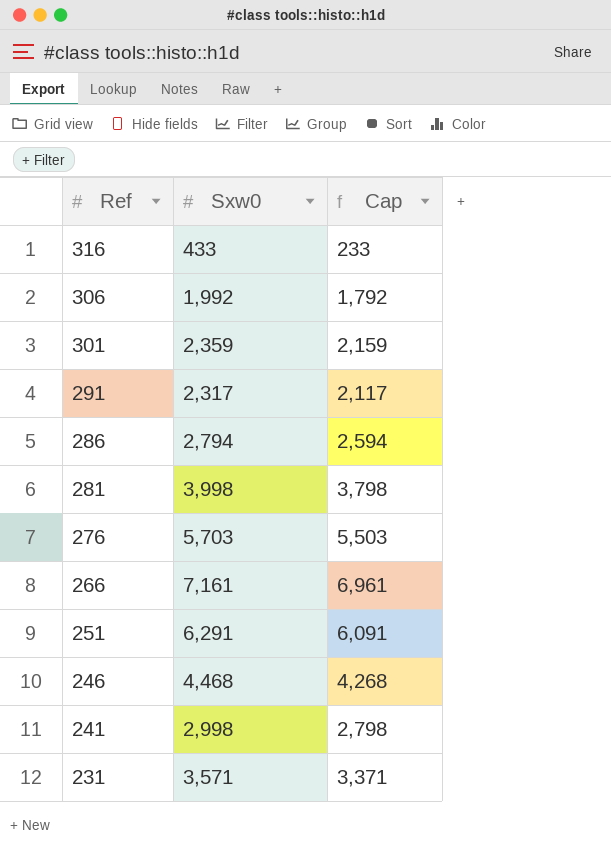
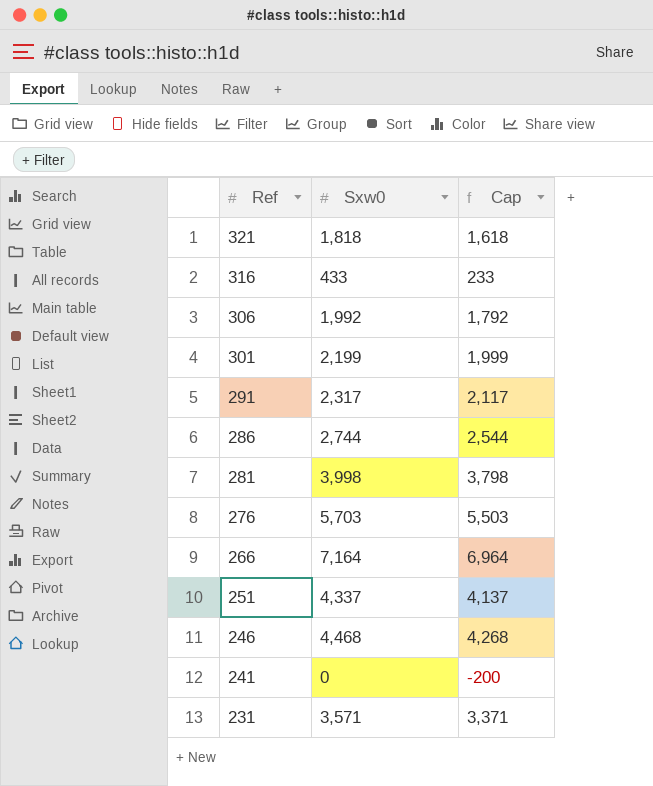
row 321: none -> 1,818 | 1,618
301 | Sxw0: 2,359 -> 2,199
301 | Cap: 2,159 -> 1,999
286 | Sxw0: 2,794 -> 2,744
286 | Cap: 2,594 -> 2,544
266 | Sxw0: 7,161 -> 7,164
266 | Cap: 6,961 -> 6,964
251 | Sxw0: 6,291 -> 4,337
251 | Cap: 6,091 -> 4,137
241 | Sxw0: 2,998 -> 0
241 | Cap: 2,798 -> -200

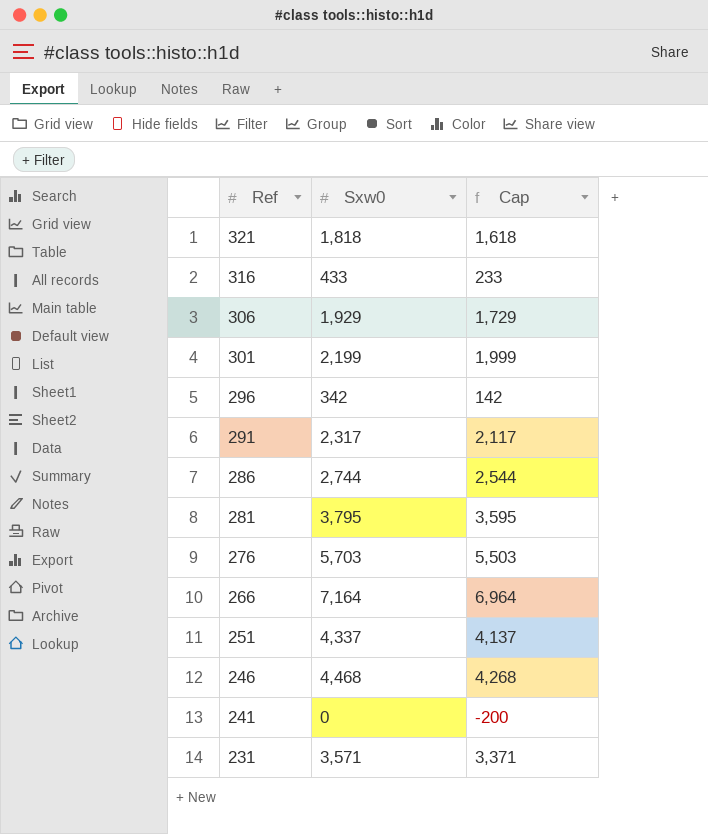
306 | Sxw0: 1,992 -> 1,929
306 | Cap: 1,792 -> 1,729
row 296: none -> 342 | 142
281 | Sxw0: 3,998 -> 3,795
281 | Cap: 3,798 -> 3,595

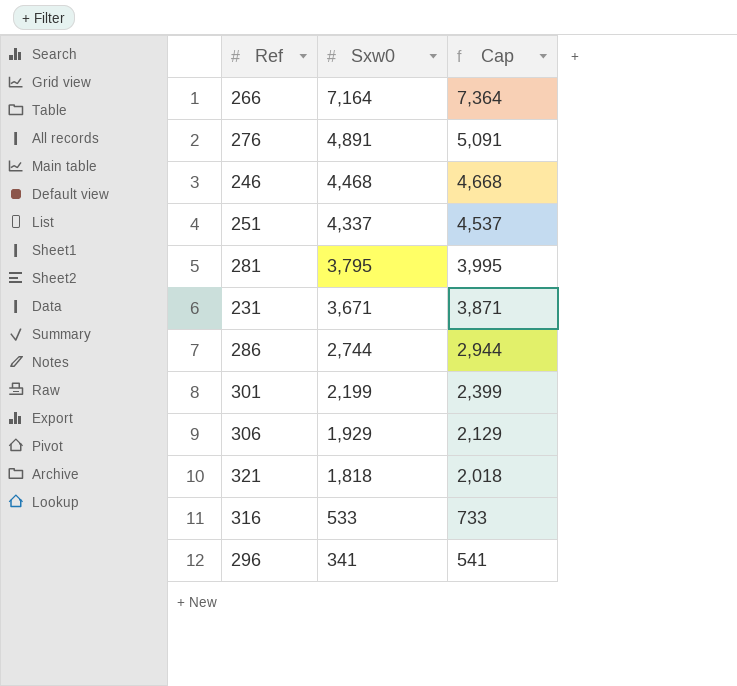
row order: Ref descending -> Sxw0 descending
column Cap | formula: [Sxw0] - 200 -> [Sxw0] + 200
row 291: 2,317 | 2,117 -> none
row 241: 0 | -200 -> none
276 | Sxw0: 5,703 -> 4,891
231 | Sxw0: 3,571 -> 3,671
316 | Sxw0: 433 -> 533
296 | Sxw0: 342 -> 341

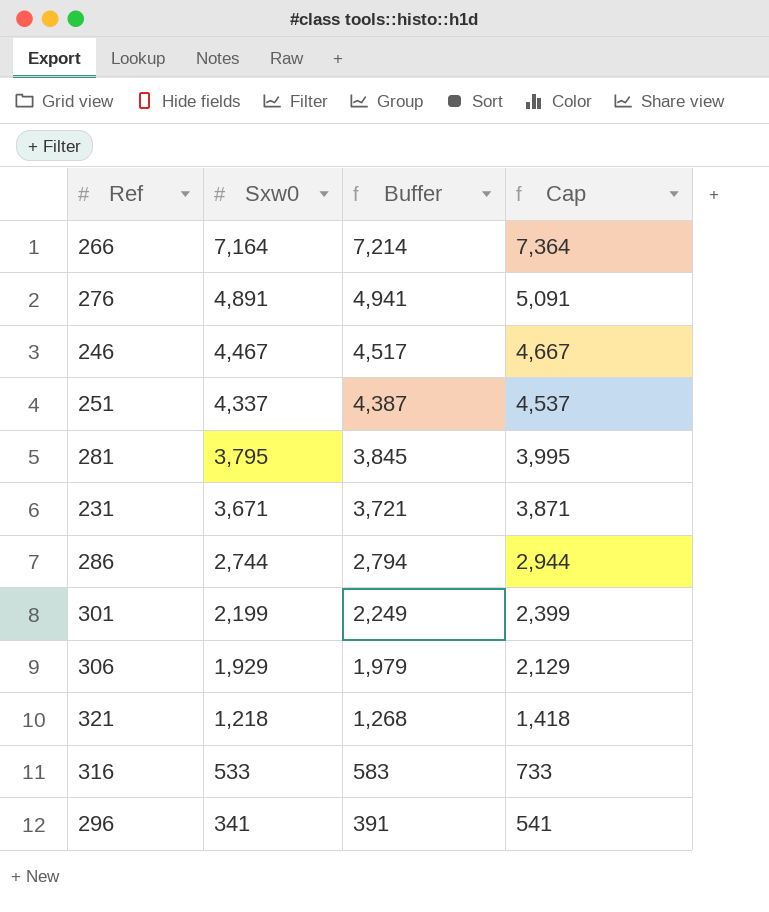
column Buffer | formula: none -> [Sxw0] + 50
246 | Sxw0: 4,468 -> 4,467
246 | Cap: 4,668 -> 4,667
321 | Sxw0: 1,818 -> 1,218
321 | Cap: 2,018 -> 1,418

